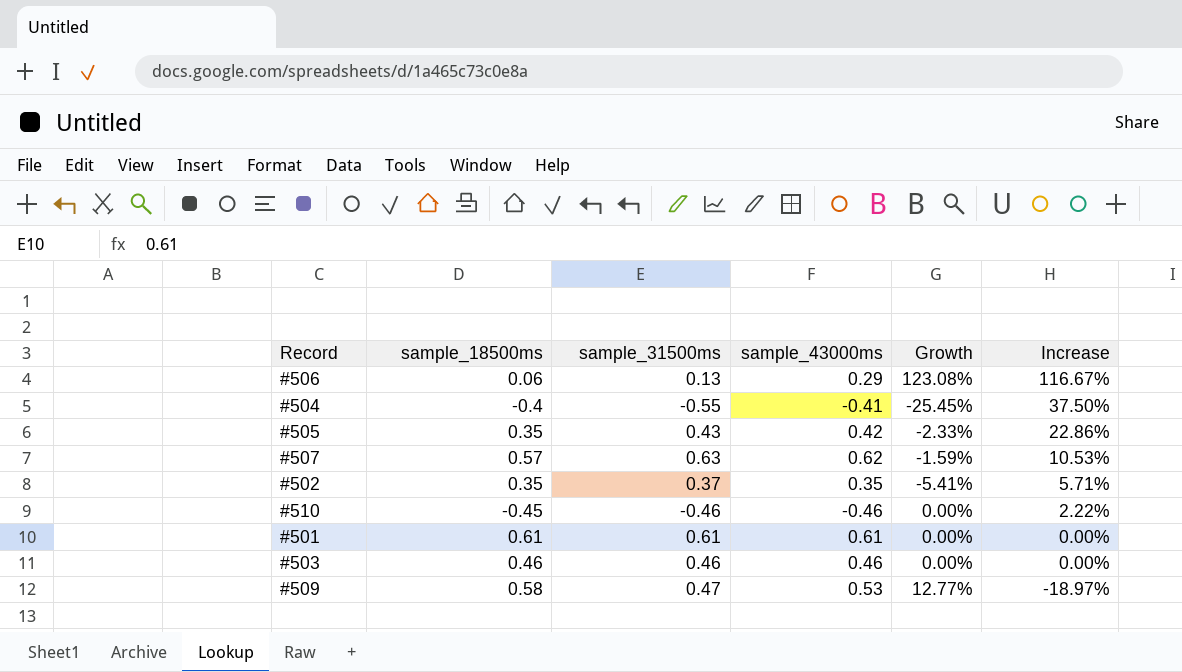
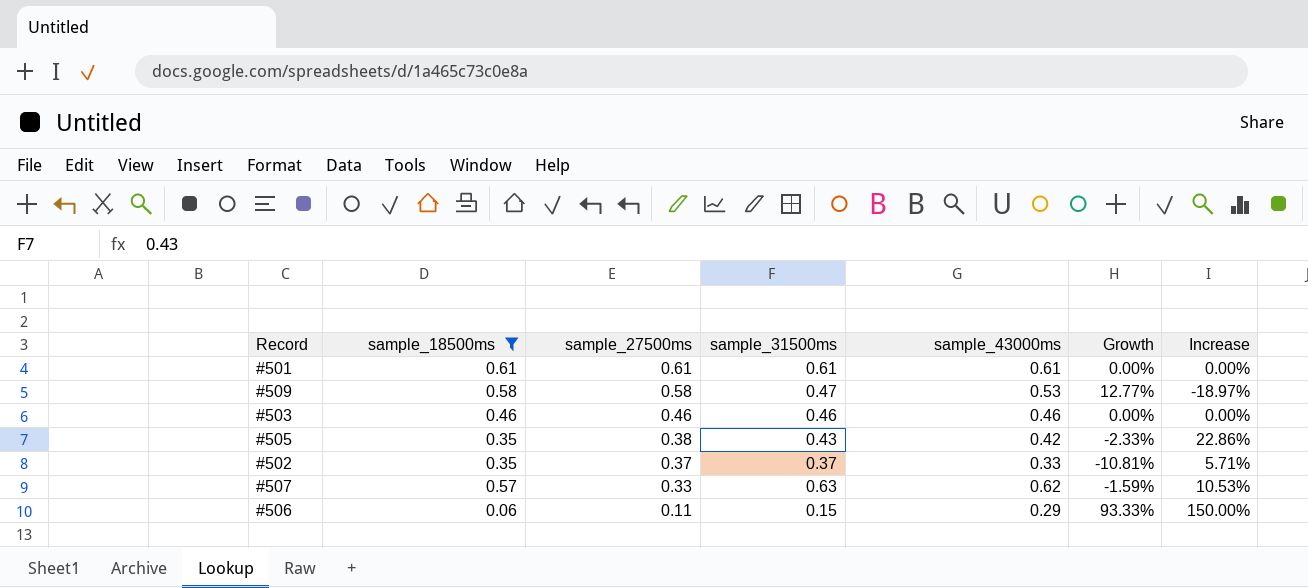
filter: none -> sample_18500ms >= 0.06
row order: Increase descending -> sample_27500ms descending
column sample_27500ms | position: none -> 3
#502 | sample_43000ms: 0.35 -> 0.33
#502 | Growth: -5.41% -> -10.81%
#506 | sample_31500ms: 0.13 -> 0.15
#506 | Growth: 123.08% -> 93.33%
#506 | Increase: 116.67% -> 150.00%

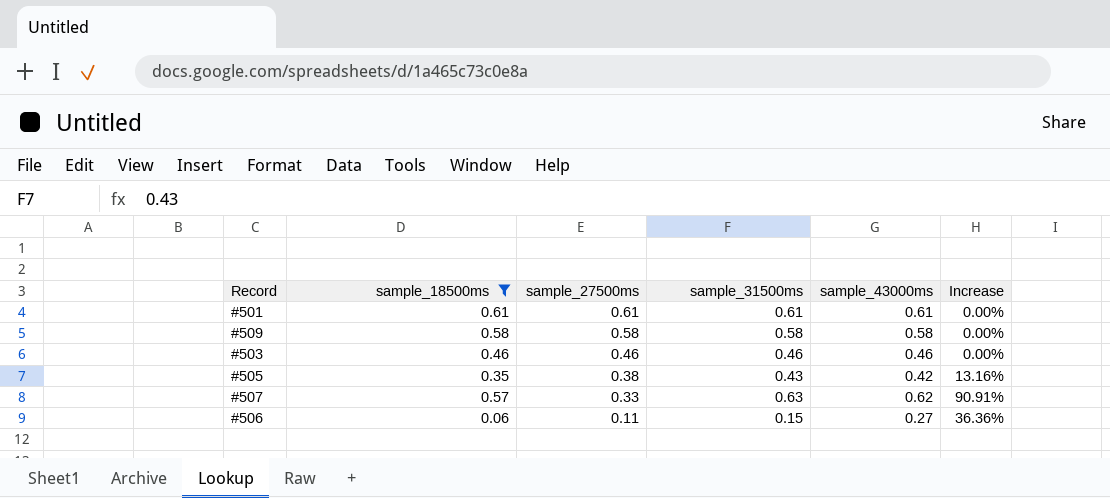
column Growth | formula: ([sample_43000ms] - [sample_31500ms]) / [sample_31500ms] -> none
column Increase | formula: ([sample_31500ms] - [sample_18500ms]) / [sample_18500ms] -> ([sample_31500ms] - [sample_27500ms]) / [sample_27500ms]
row #502: 0.35 | 0.37 | 0.37 | 0.33 | -10.81% | 5.71% -> none
#509 | sample_31500ms: 0.47 -> 0.58
#509 | sample_43000ms: 0.53 -> 0.58
#506 | sample_43000ms: 0.29 -> 0.27

